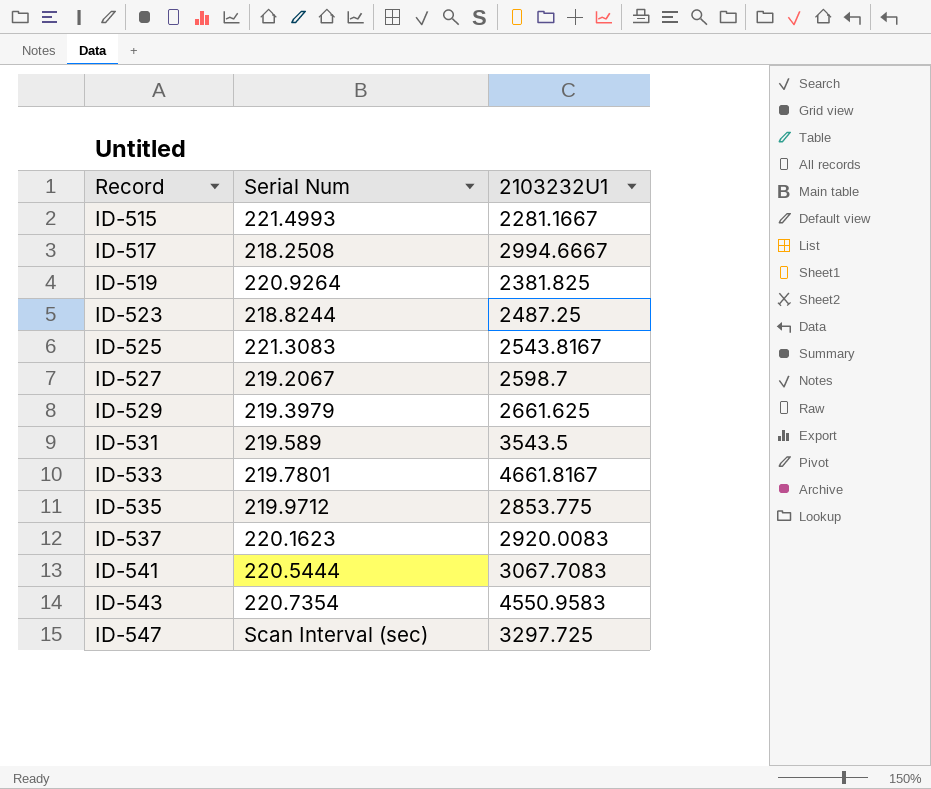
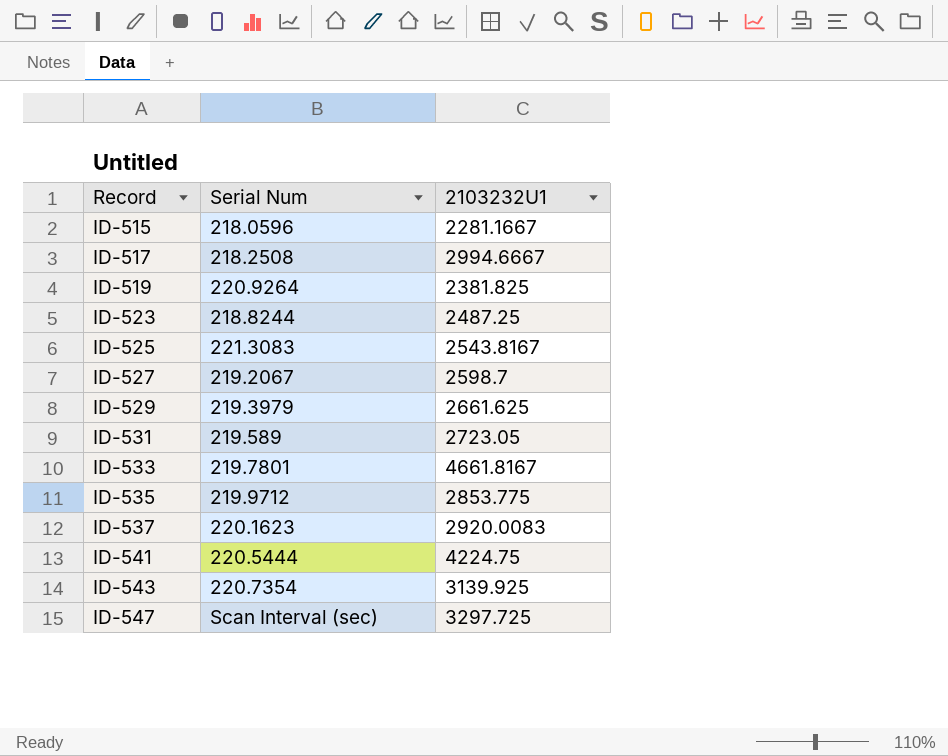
ID-515 | Serial Num: 221.4993 -> 218.0596
ID-531 | 2103232U1: 3543.5 -> 2723.05
ID-541 | 2103232U1: 3067.7083 -> 4224.75
ID-543 | 2103232U1: 4550.9583 -> 3139.925

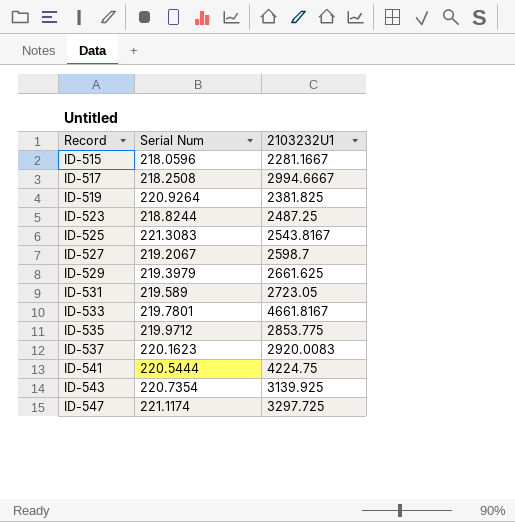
ID-547 | Serial Num: Scan Interval (sec) -> 221.1174

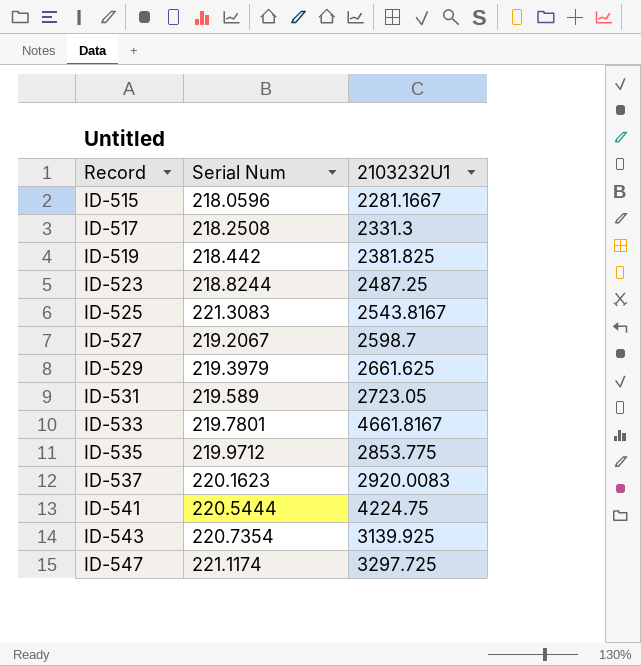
ID-517 | 2103232U1: 2994.6667 -> 2331.3
ID-519 | Serial Num: 220.9264 -> 218.442

